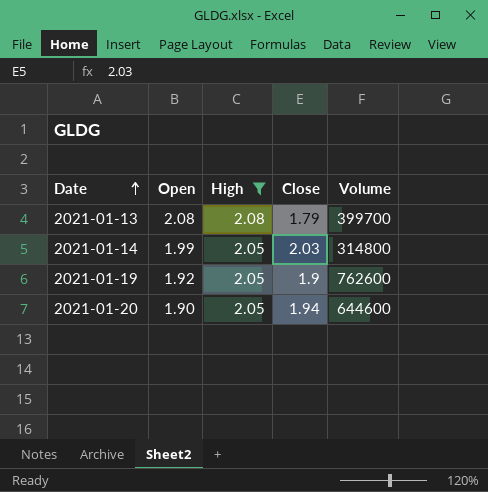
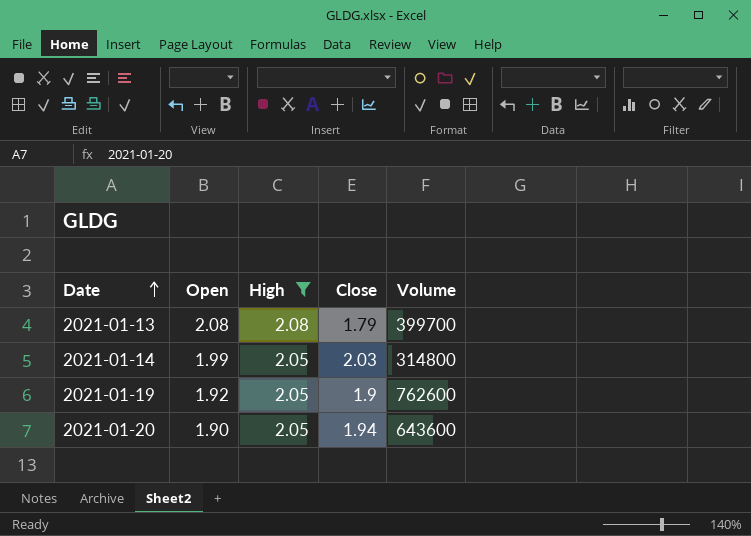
2021-01-20 | Volume: 644600 -> 643600

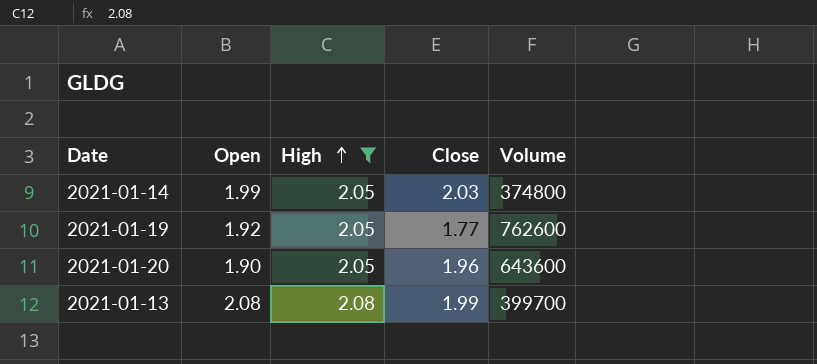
row order: Date ascending -> High ascending
2021-01-14 | Volume: 314800 -> 374800
2021-01-19 | Close: 1.9 -> 1.77
2021-01-20 | Close: 1.94 -> 1.96
2021-01-13 | Close: 1.79 -> 1.99

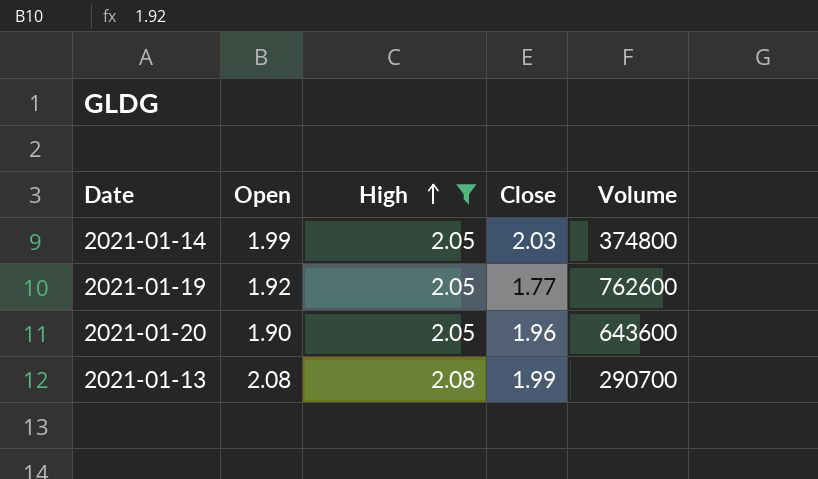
2021-01-13 | Volume: 399700 -> 290700

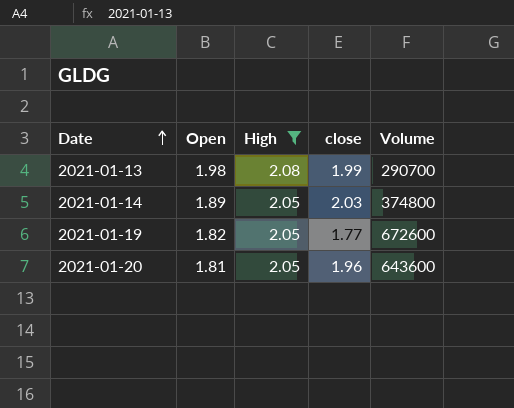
row order: High ascending -> Date ascending
column name: Close -> close
2021-01-13 | Open: 2.08 -> 1.98
2021-01-14 | Open: 1.99 -> 1.89
2021-01-19 | Open: 1.92 -> 1.82
2021-01-19 | Volume: 762600 -> 672600
2021-01-20 | Open: 1.90 -> 1.81

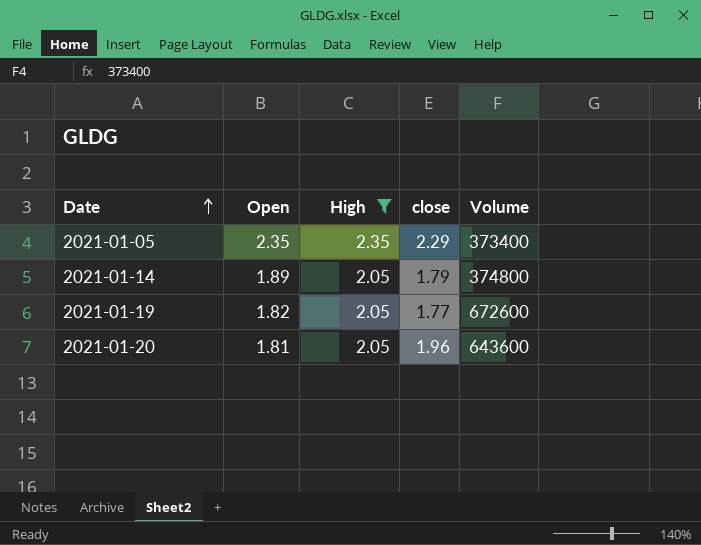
row 2021-01-13: 1.98 | 2.08 | 1.99 | 290700 -> none
row 2021-01-05: none -> 2.35 | 2.35 | 2.29 | 373400
2021-01-14 | close: 2.03 -> 1.79

